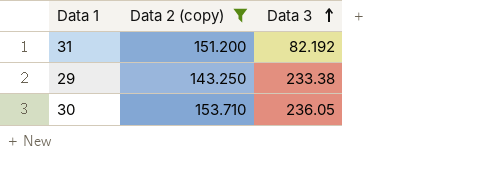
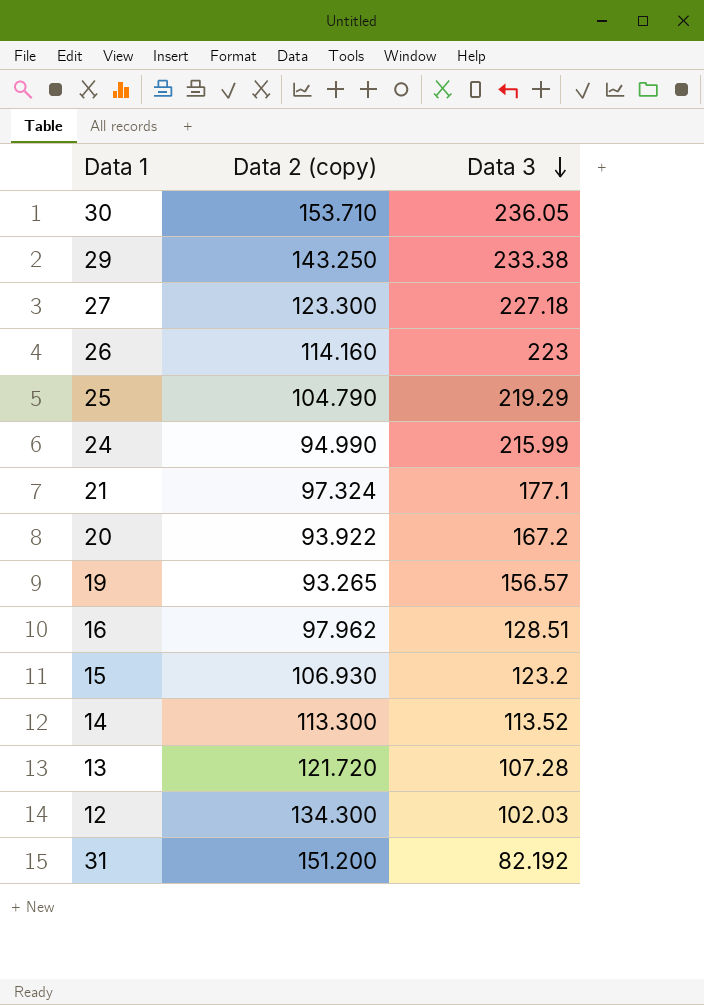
filter: Data 2 (copy) >= 143.250 -> none
row order: Data 3 ascending -> Data 3 descending

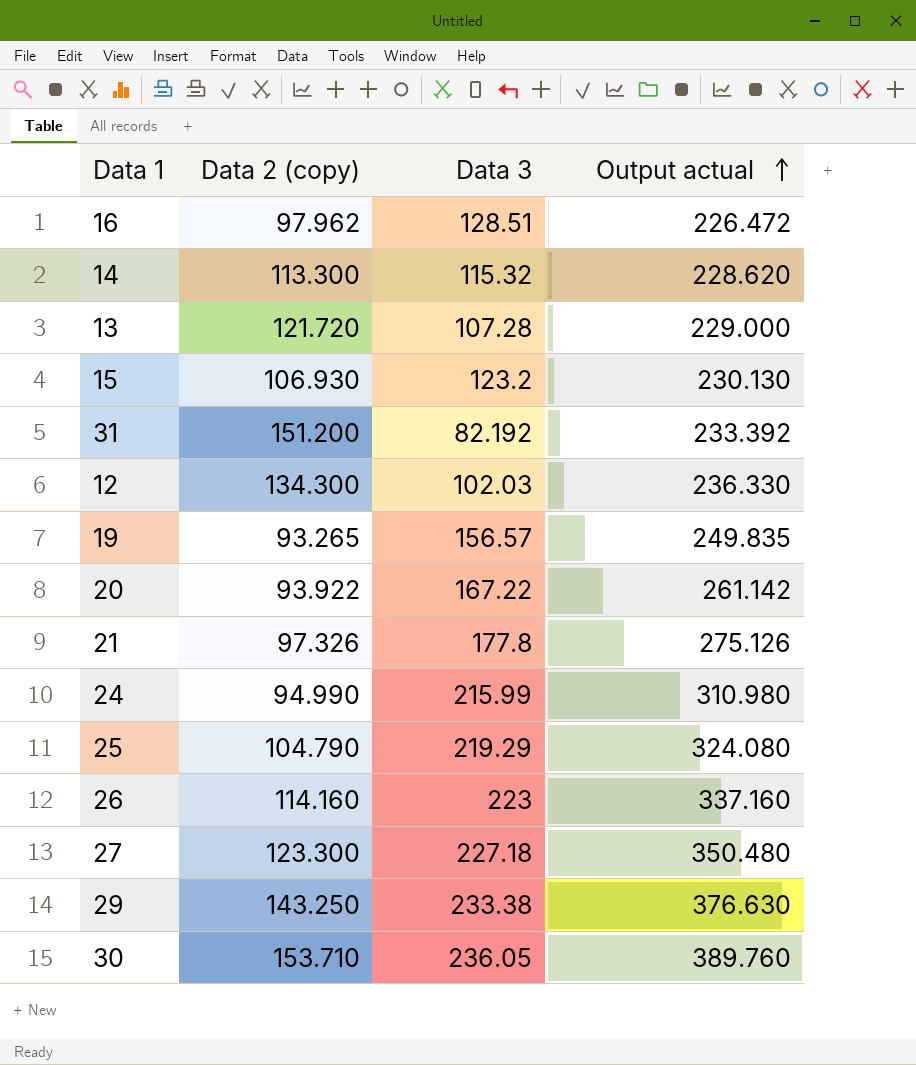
row order: Data 3 descending -> Output actual ascending
column Output actual | formula: none -> [Data 2 (copy)] + [Data 3]
14 | Data 3: 113.52 -> 115.32
20 | Data 3: 167.2 -> 167.22
21 | Data 2 (copy): 97.324 -> 97.326
21 | Data 3: 177.1 -> 177.8

